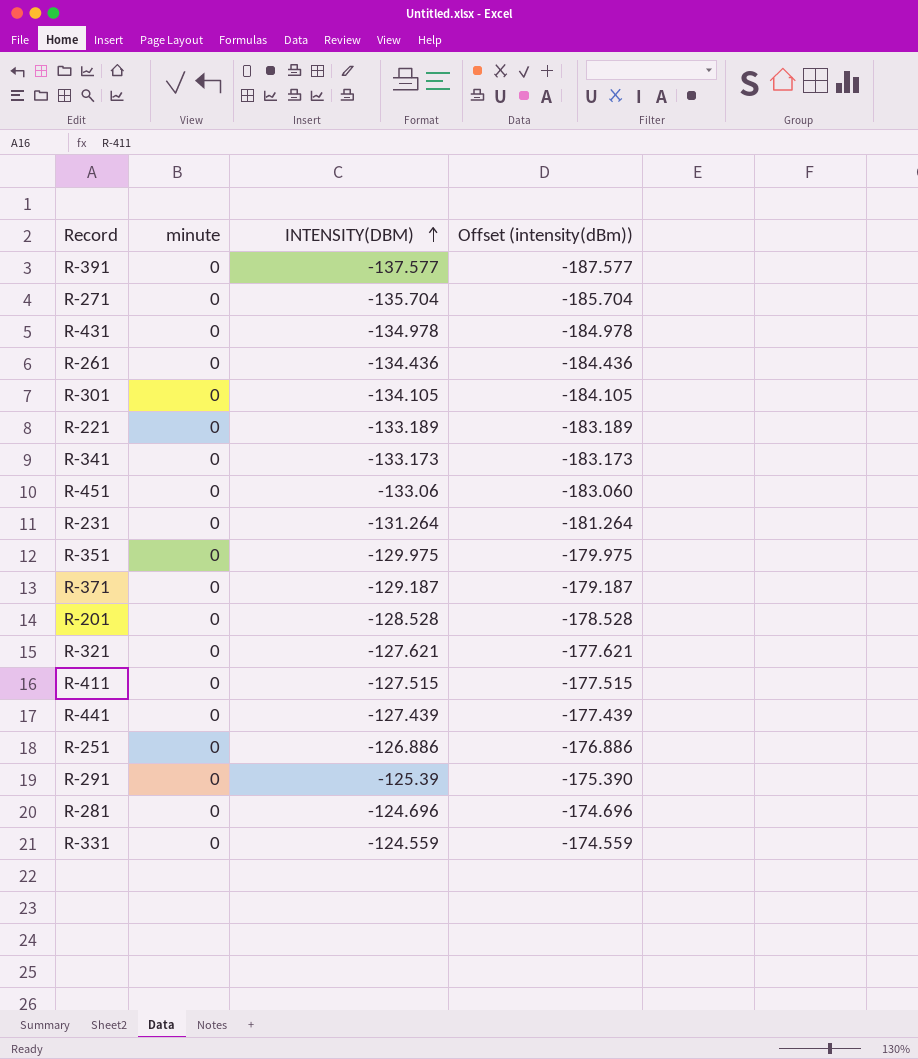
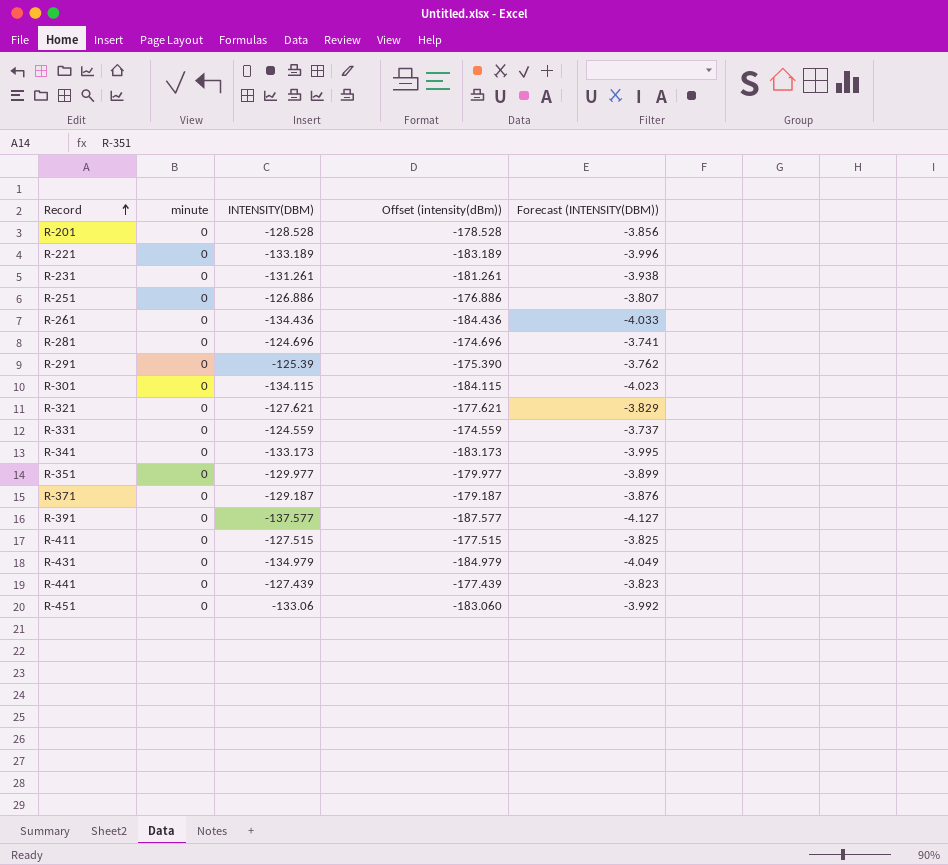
row order: INTENSITY(DBM) ascending -> Record ascending
column Forecast (INTENSITY(DBM)) | formula: none -> [INTENSITY(DBM)] * 0.03
row R-271: 0 | -135.704 | -185.704 -> none
R-231 | INTENSITY(DBM): -131.264 -> -131.261
R-231 | Offset (intensity(dBm)): -181.264 -> -181.261
R-301 | INTENSITY(DBM): -134.105 -> -134.115
R-301 | Offset (intensity(dBm)): -184.105 -> -184.115
R-351 | INTENSITY(DBM): -129.975 -> -129.977
R-351 | Offset (intensity(dBm)): -179.975 -> -179.977
R-431 | INTENSITY(DBM): -134.978 -> -134.979
R-431 | Offset (intensity(dBm)): -184.978 -> -184.979

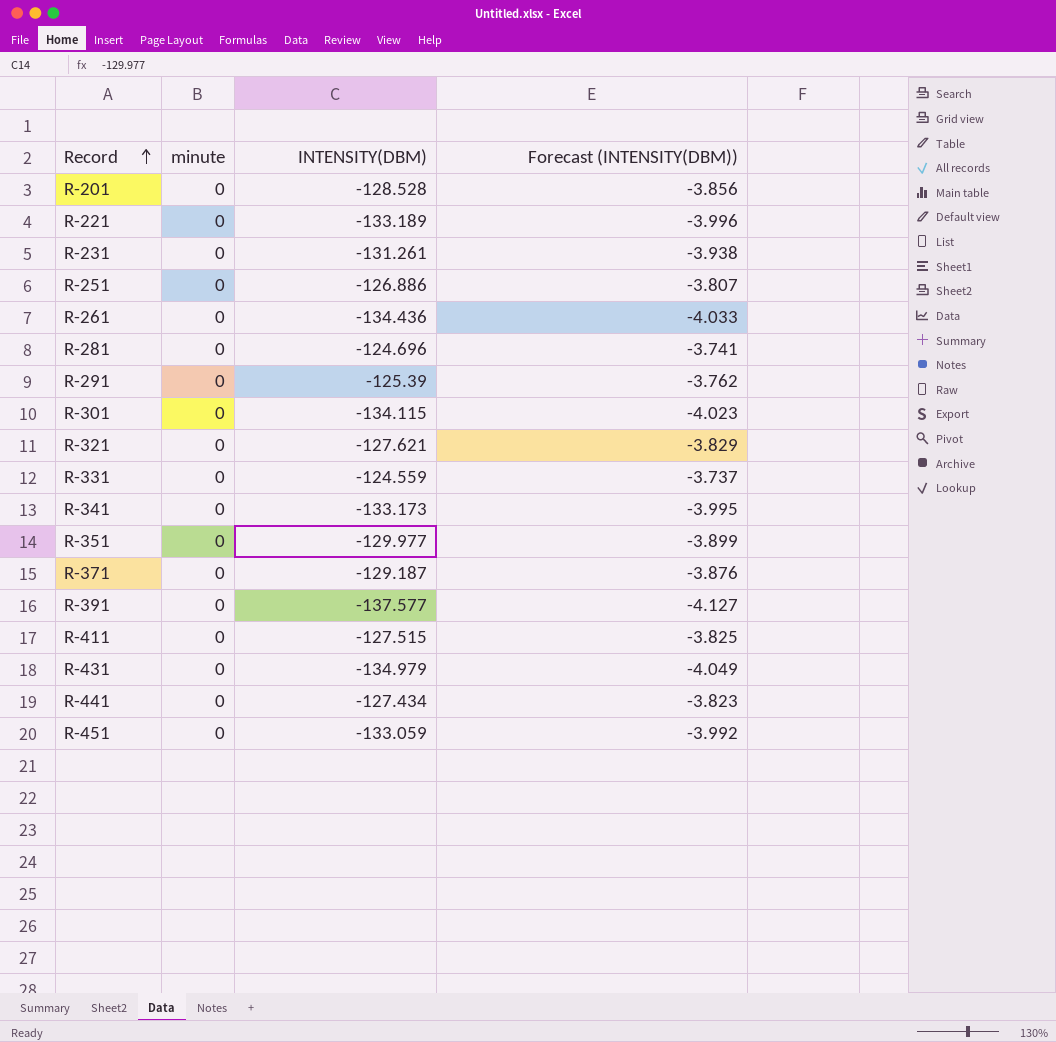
column Offset (intensity(dBm)) | formula: [INTENSITY(DBM)] - 50 -> none
R-441 | INTENSITY(DBM): -127.439 -> -127.434
R-451 | INTENSITY(DBM): -133.06 -> -133.059

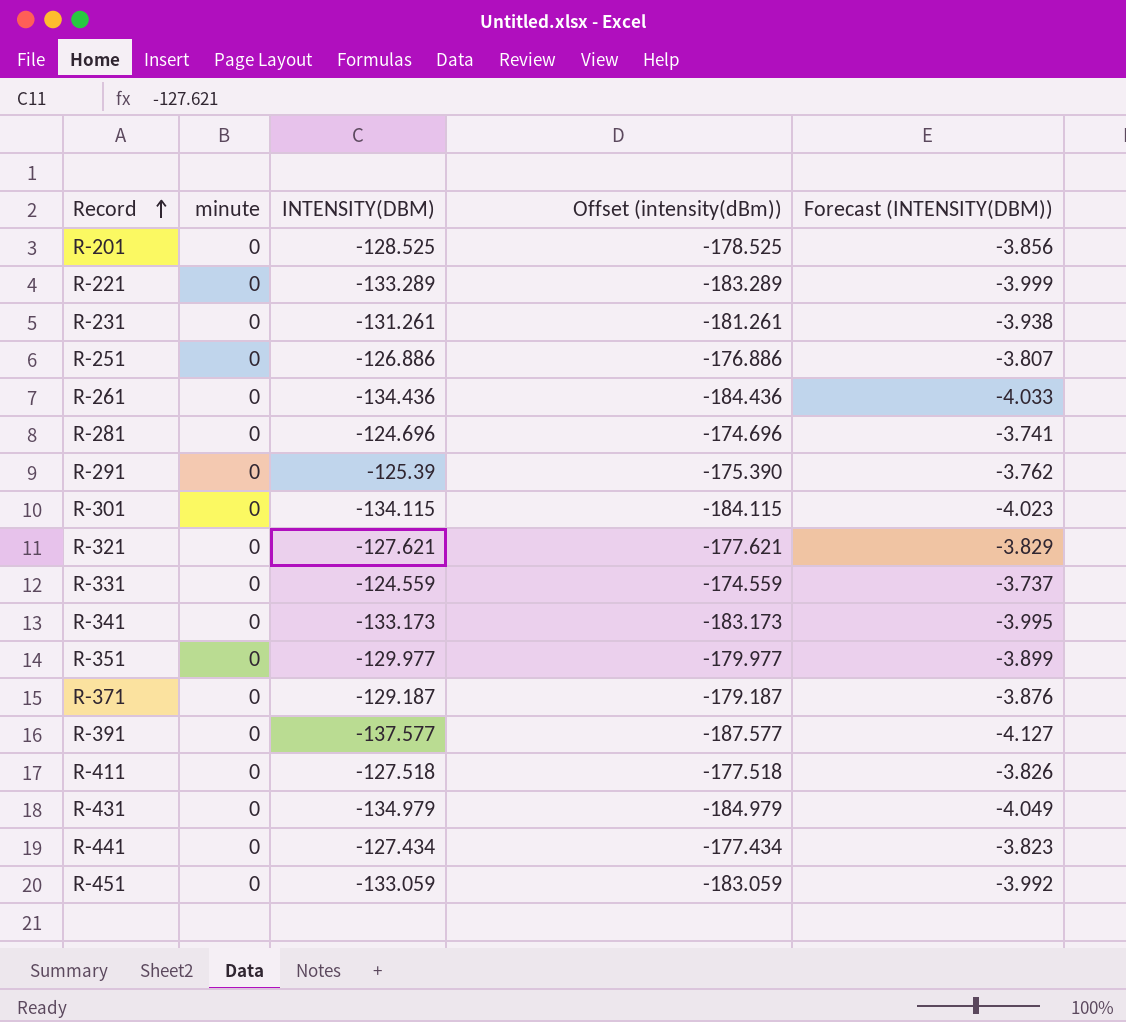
column Offset (intensity(dBm)) | formula: none -> [INTENSITY(DBM)] - 50
R-201 | INTENSITY(DBM): -128.528 -> -128.525
R-221 | INTENSITY(DBM): -133.189 -> -133.289
R-221 | Forecast (INTENSITY(DBM)): -3.996 -> -3.999
R-411 | INTENSITY(DBM): -127.515 -> -127.518
R-411 | Forecast (INTENSITY(DBM)): -3.825 -> -3.826

